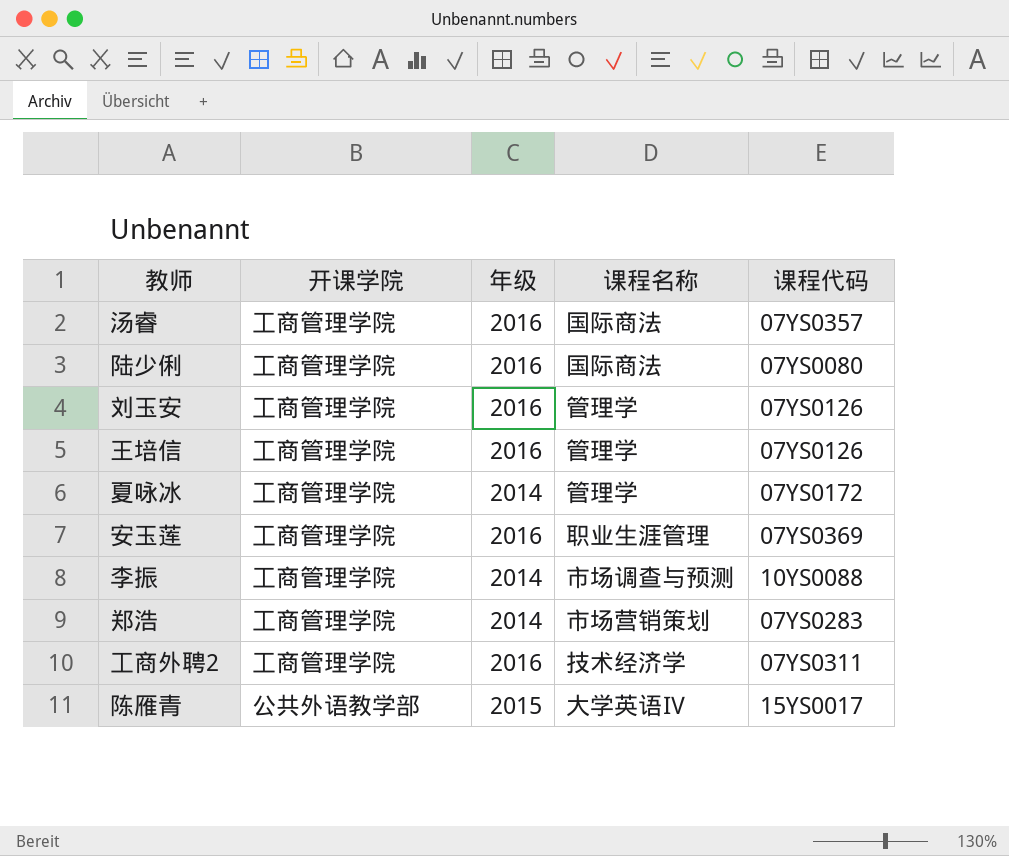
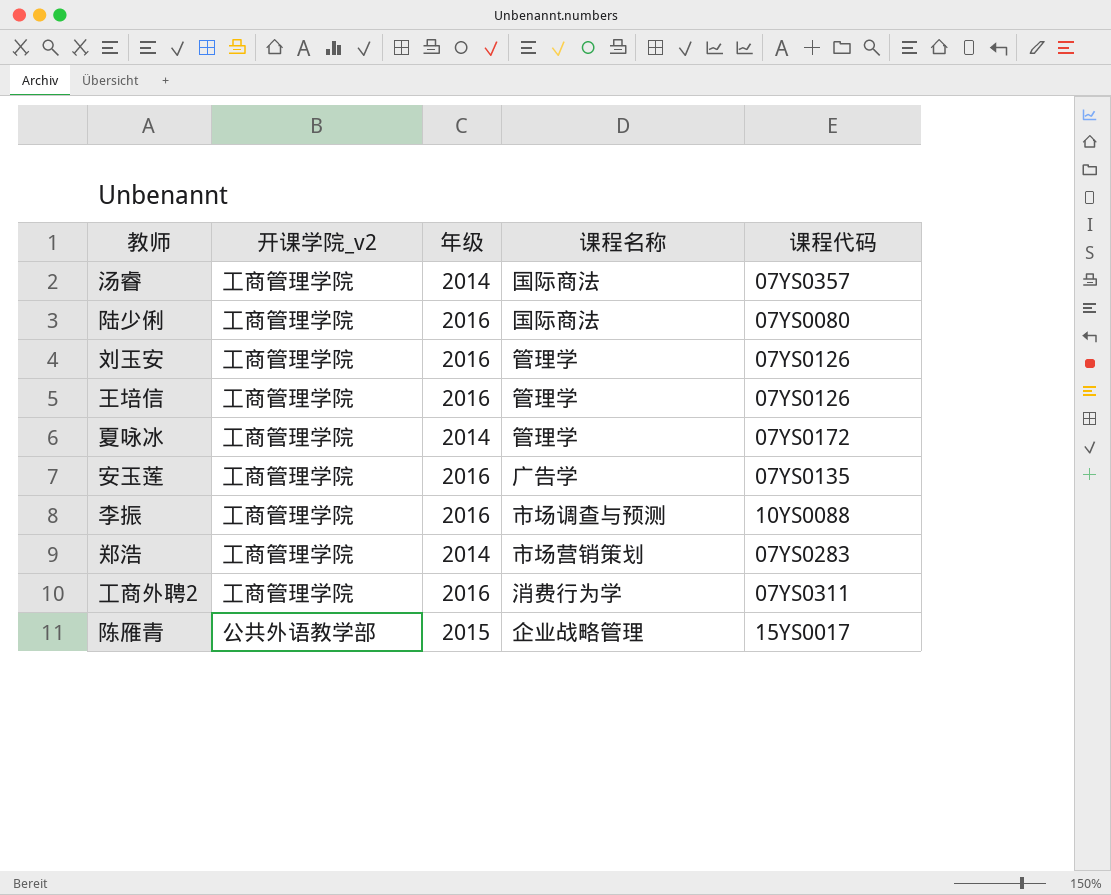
column name: 开课学院 -> 开课学院_v2
汤睿 | 年级: 2016 -> 2014
安玉莲 | 课程名称: 职业生涯管理 -> 广告学
安玉莲 | 课程代码: 07YS0369 -> 07YS0135
李振 | 年级: 2014 -> 2016
工商外聘2 | 课程名称: 技术经济学 -> 消费行为学
陈雁青 | 课程名称: 大学英语Ⅳ -> 企业战略管理

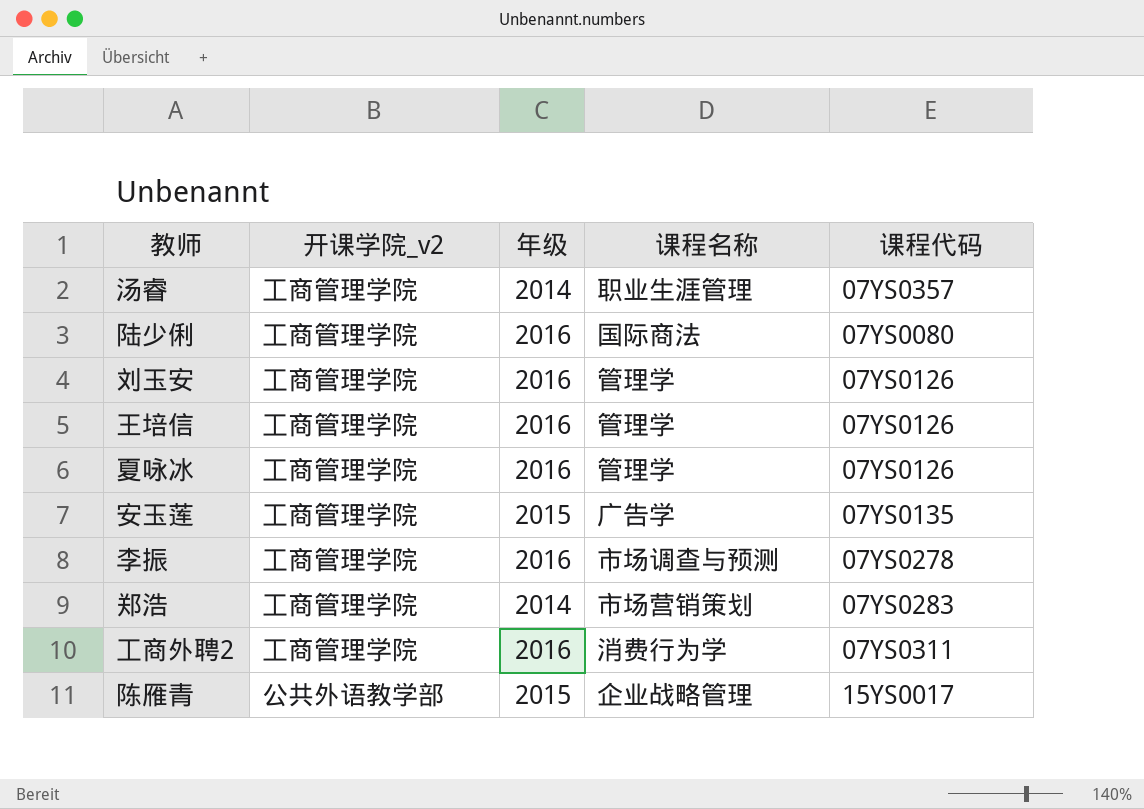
汤睿 | 课程名称: 国际商法 -> 职业生涯管理
夏咏冰 | 年级: 2014 -> 2016
夏咏冰 | 课程代码: 07YS0172 -> 07YS0126
安玉莲 | 年级: 2016 -> 2015
李振 | 课程代码: 10YS0088 -> 07YS0278

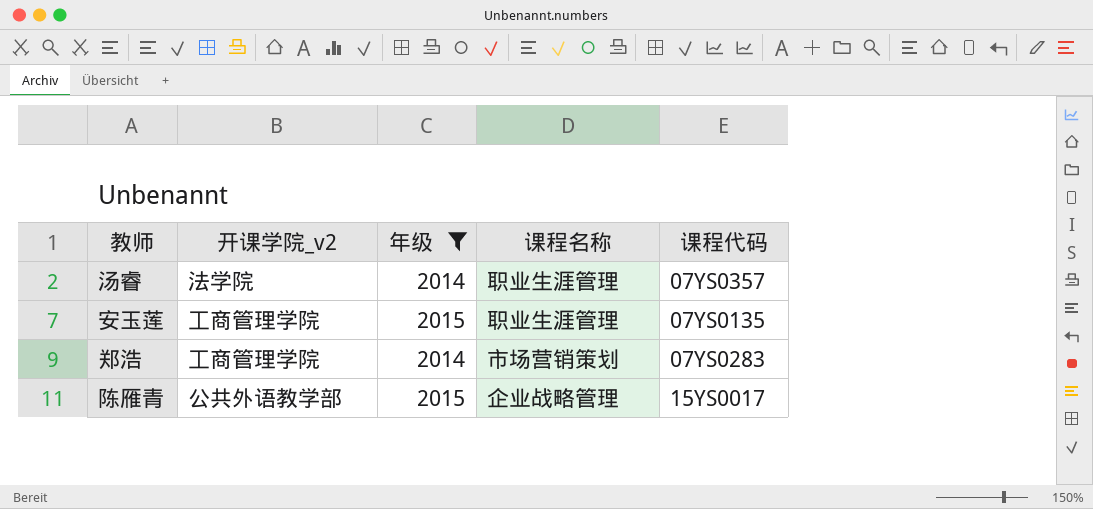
filter: none -> 年级 != 2016
汤睿 | 开课学院_v2: 工商管理学院 -> 法学院
安玉莲 | 课程名称: 广告学 -> 职业生涯管理

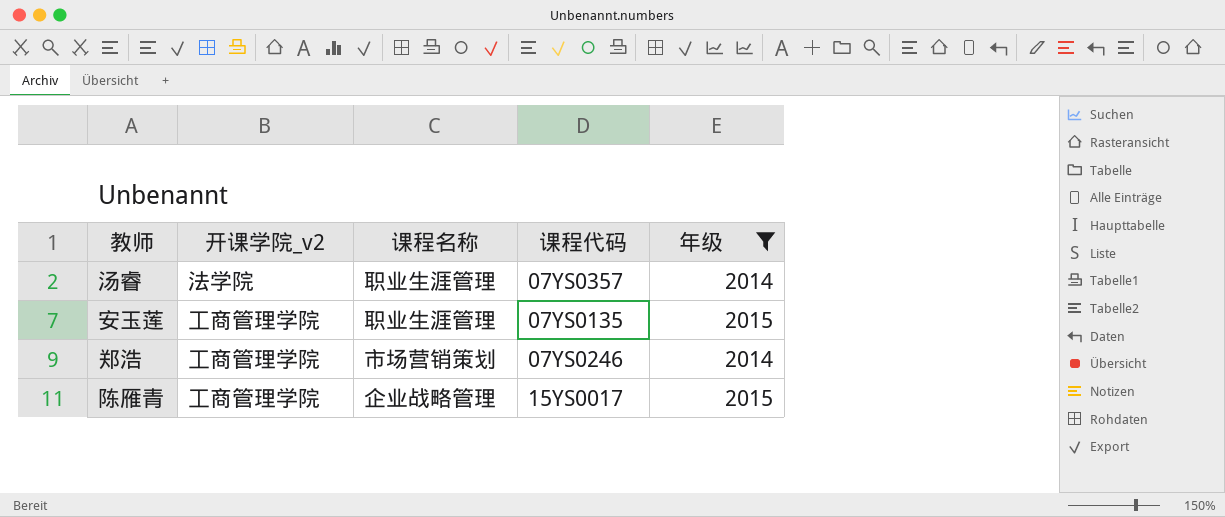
column 年级 | position: 3 -> 5
郑浩 | 课程代码: 07YS0283 -> 07YS0246
陈雁青 | 开课学院_v2: 公共外语教学部 -> 工商管理学院

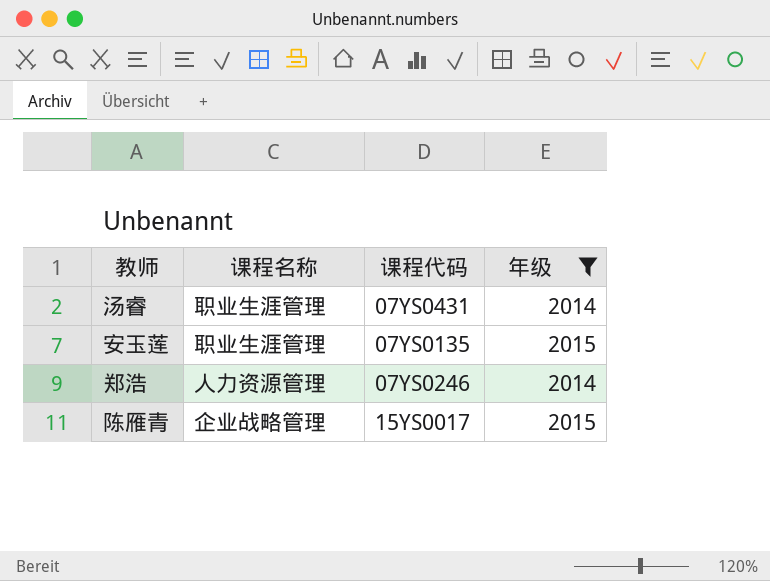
column 开课学院_v2 | position: 2 -> none
汤睿 | 课程代码: 07YS0357 -> 07YS0431
郑浩 | 课程名称: 市场营销策划 -> 人力资源管理

